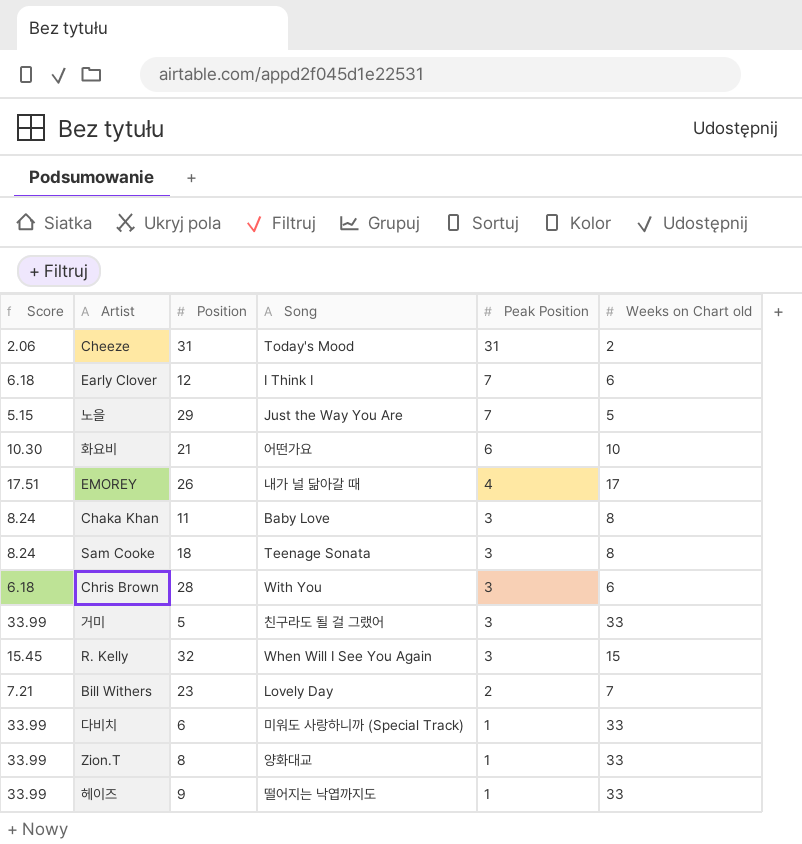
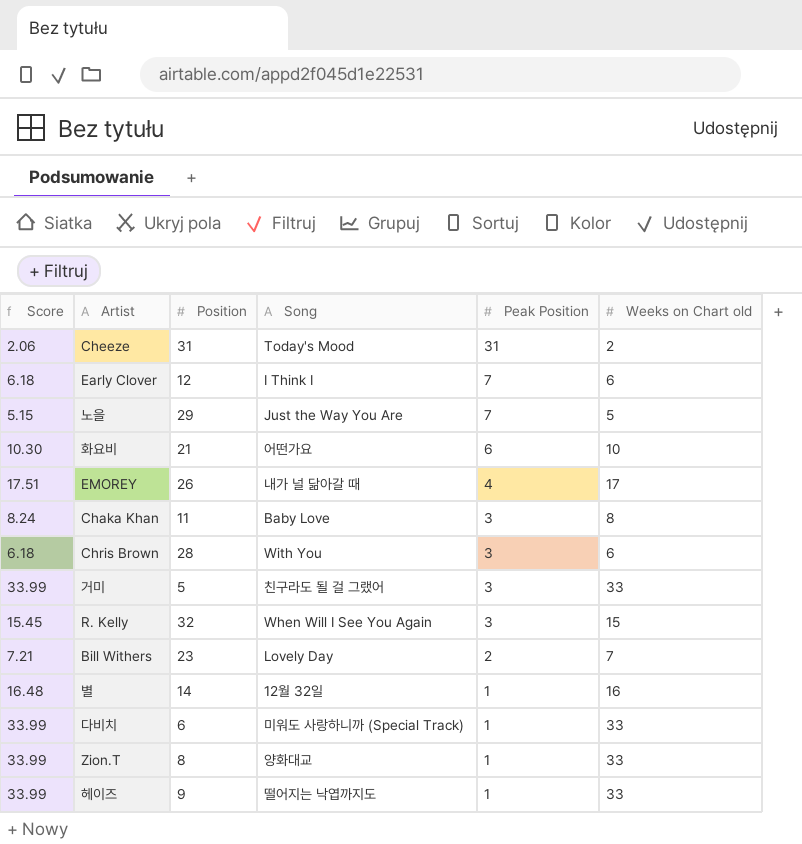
row Sam Cooke: 8.24 | 18 | Teenage Sonata | 3 | 8 -> none
row 별: none -> 16.48 | 14 | 12월 32일 | 1 | 16

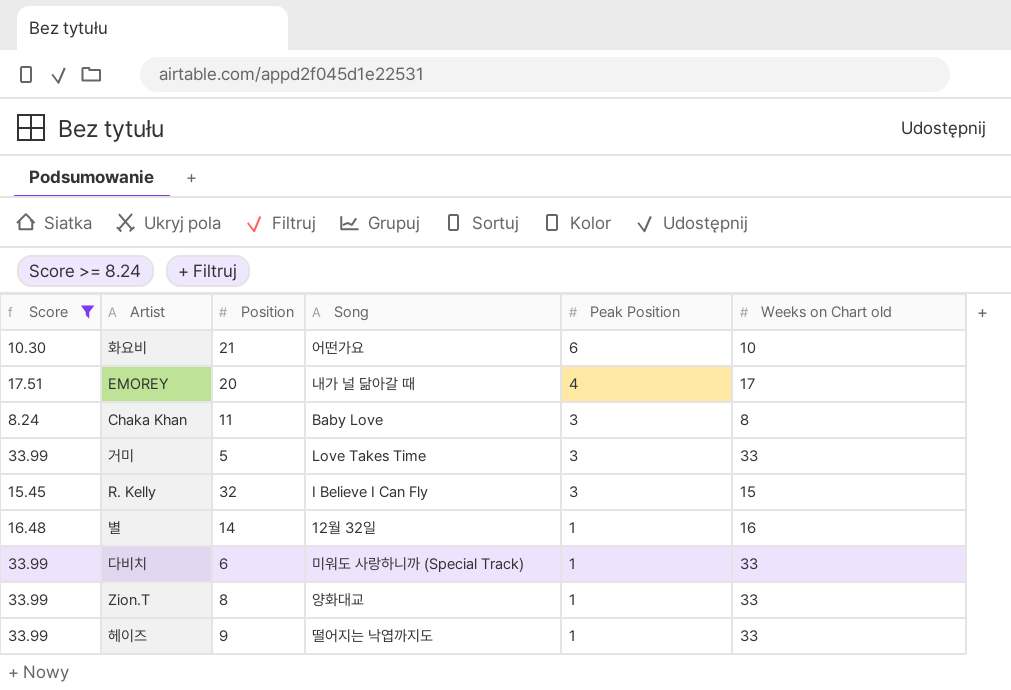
filter: none -> Score >= 8.24
EMOREY | Position: 26 -> 20
거미 | Song: 친구라도 될 걸 그랬어 -> Love Takes Time
R. Kelly | Song: When Will I See You Again -> I Believe I Can Fly

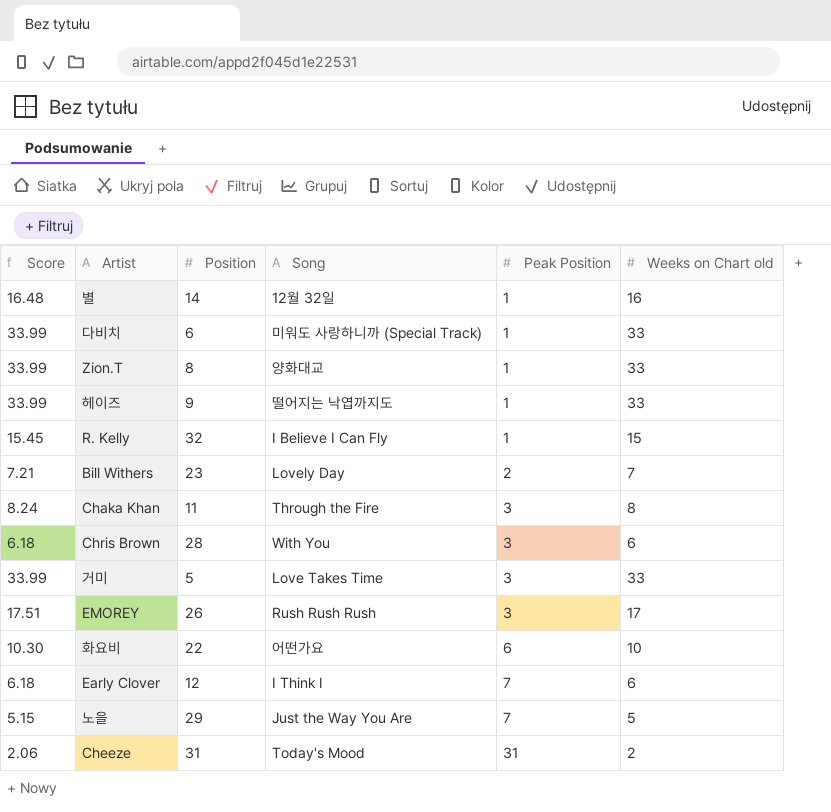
filter: Score >= 8.24 -> none
row order: Peak Position descending -> Peak Position ascending
R. Kelly | Peak Position: 3 -> 1
Chaka Khan | Song: Baby Love -> Through the Fire
EMOREY | Position: 20 -> 26
EMOREY | Song: 내가 널 닮아갈 때 -> Rush Rush Rush
EMOREY | Peak Position: 4 -> 3
화요비 | Position: 21 -> 22

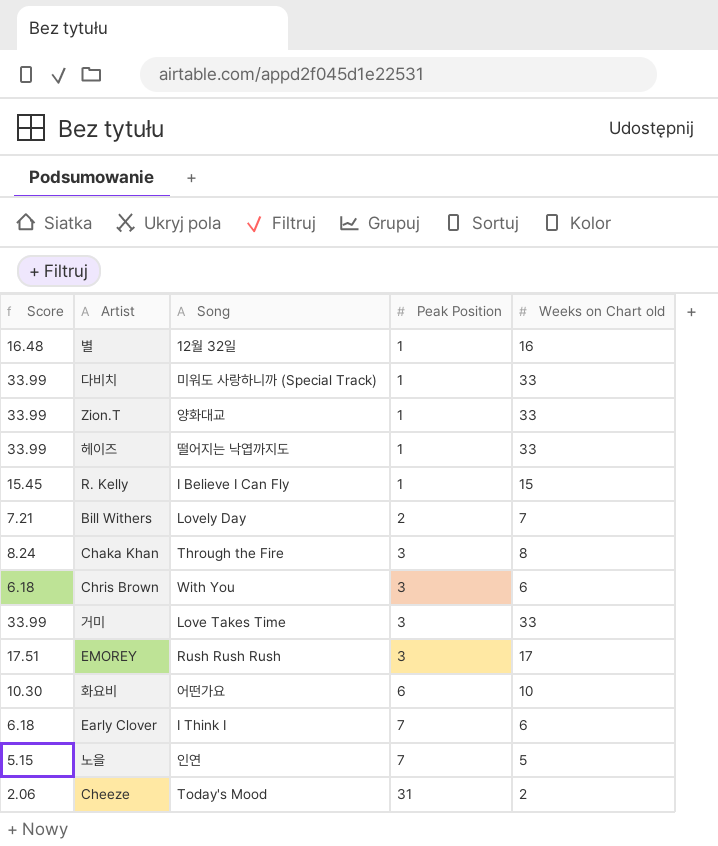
column Position | position: 3 -> none
노을 | Song: Just the Way You Are -> 인연

